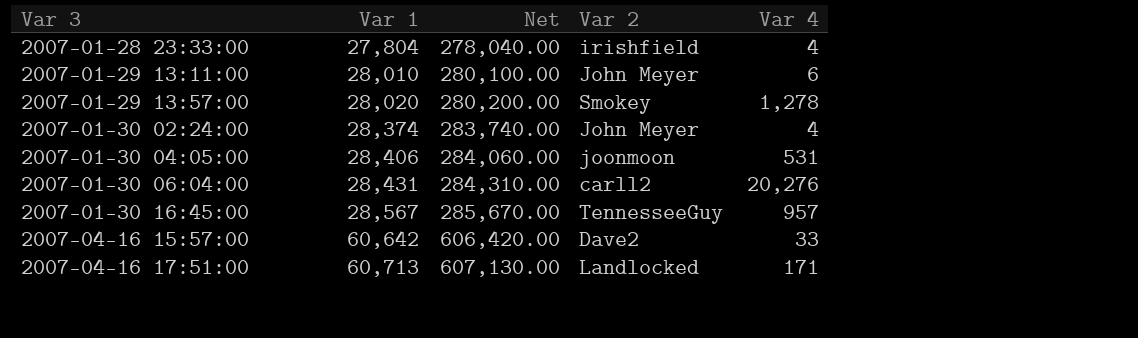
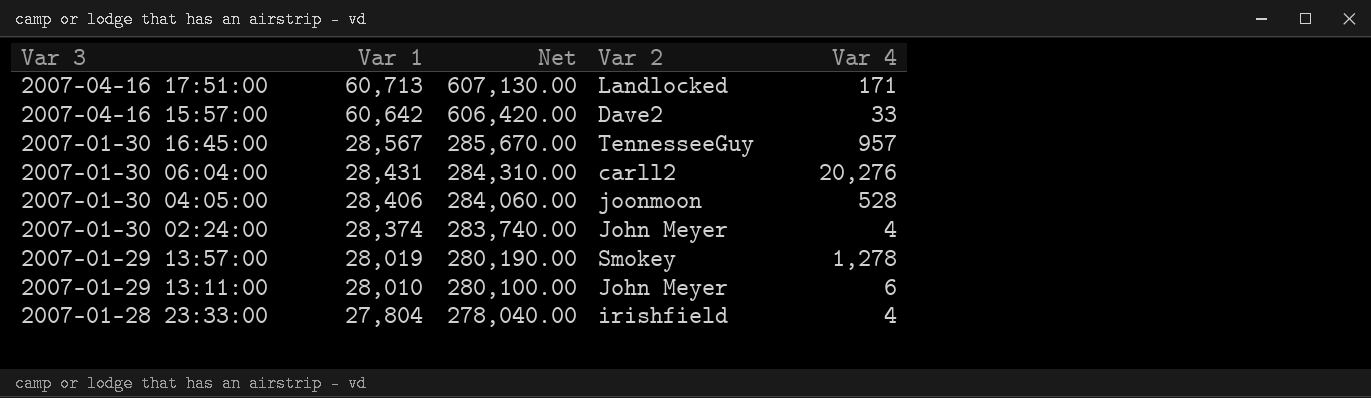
row order: Var 3 ascending -> Var 3 descending
2007-01-30 04:05:00 | Var 4: 531 -> 528
2007-01-29 13:57:00 | Var 1: 28,020 -> 28,019
2007-01-29 13:57:00 | Net: 280,200.00 -> 280,190.00

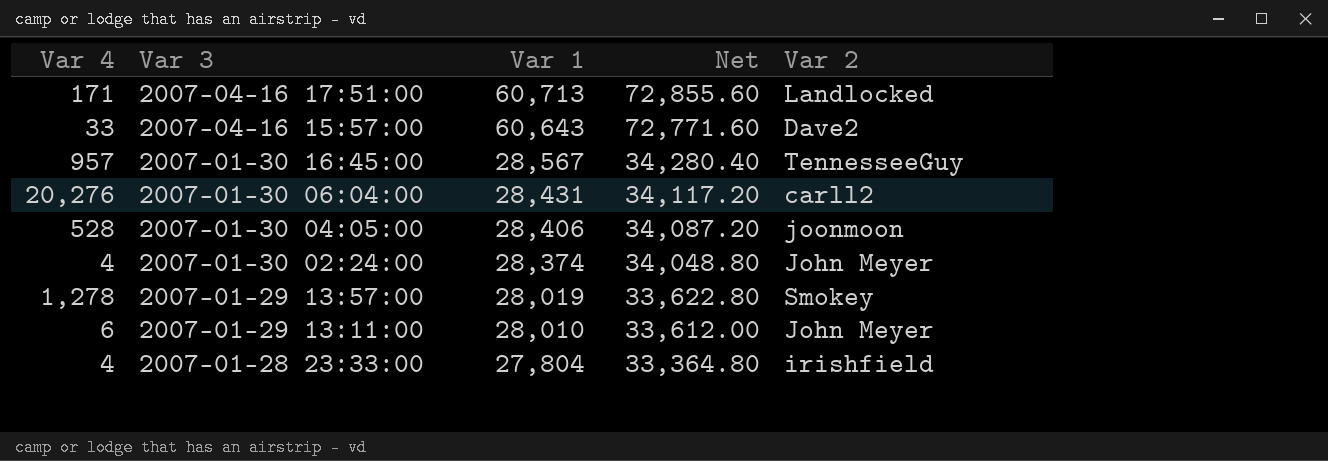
column Var 4 | position: 5 -> 1
column Net | formula: [Var 1] * 10 -> [Var 1] * 1.2
2007-04-16 15:57:00 | Var 1: 60,642 -> 60,643

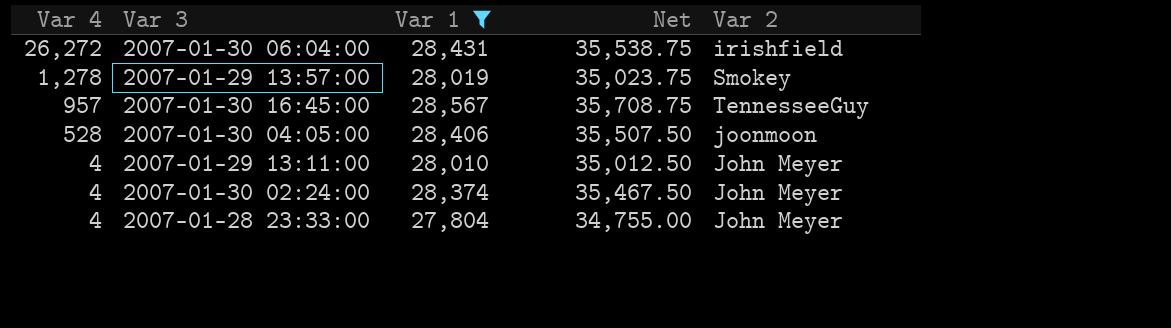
filter: none -> Var 1 <= 28,567
row order: Var 3 descending -> Var 4 descending
column Net | formula: [Var 1] * 1.2 -> [Var 1] * 1.25
2007-01-30 06:04:00 | Var 4: 20,276 -> 26,272
2007-01-30 06:04:00 | Var 2: carll2 -> irishfield
2007-01-29 13:11:00 | Var 4: 6 -> 4
2007-01-28 23:33:00 | Var 2: irishfield -> John Meyer

